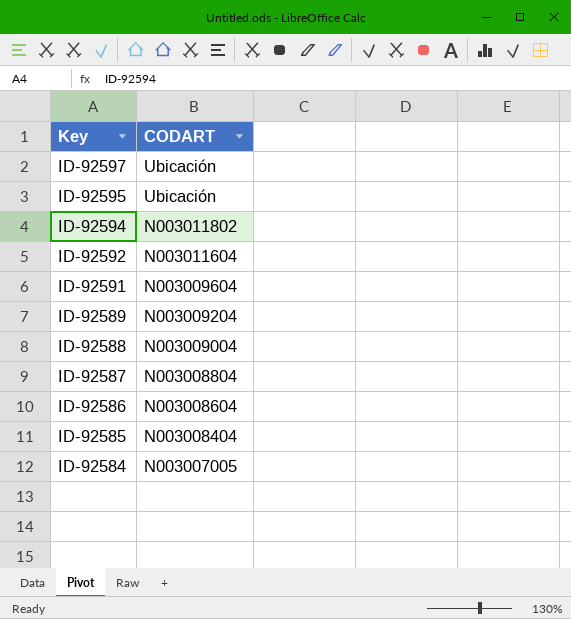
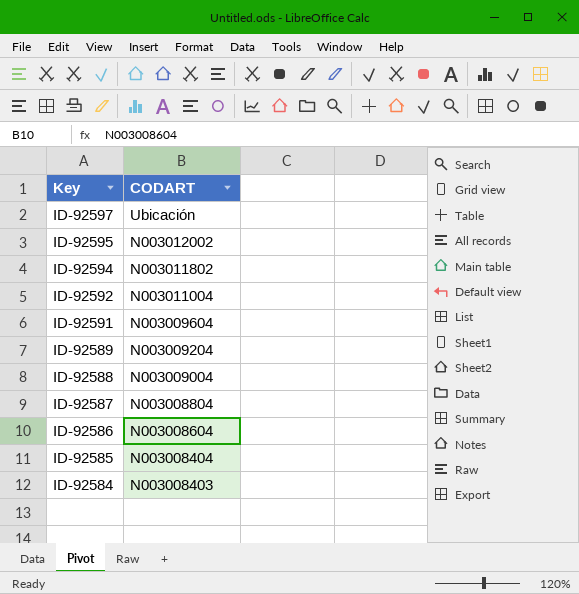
ID-92595 | CODART: Ubicación -> N003012002
ID-92592 | CODART: N003011604 -> N003011004
ID-92584 | CODART: N003007005 -> N003008403

